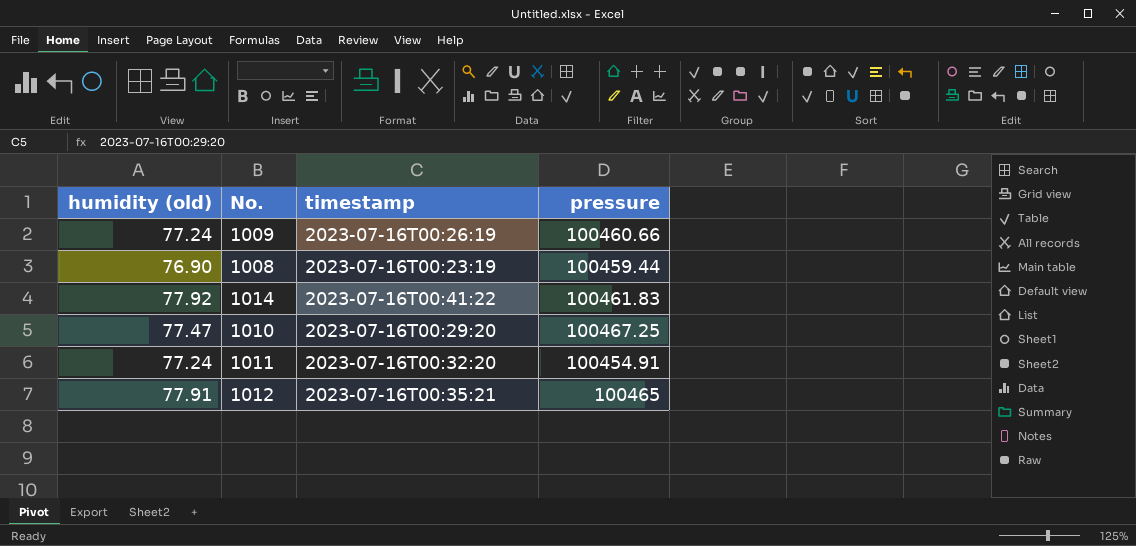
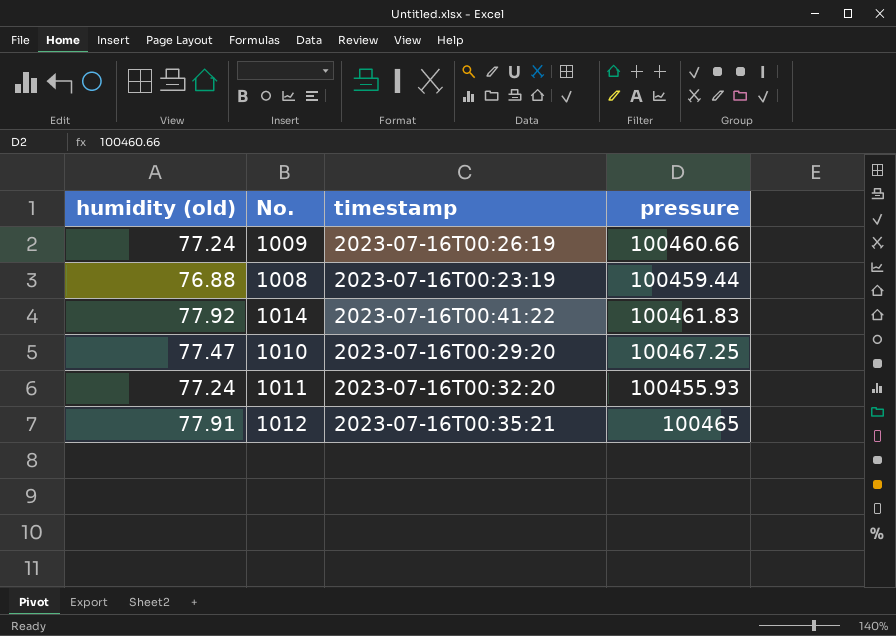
1008 | humidity (old): 76.90 -> 76.88
1011 | pressure: 100454.91 -> 100455.93

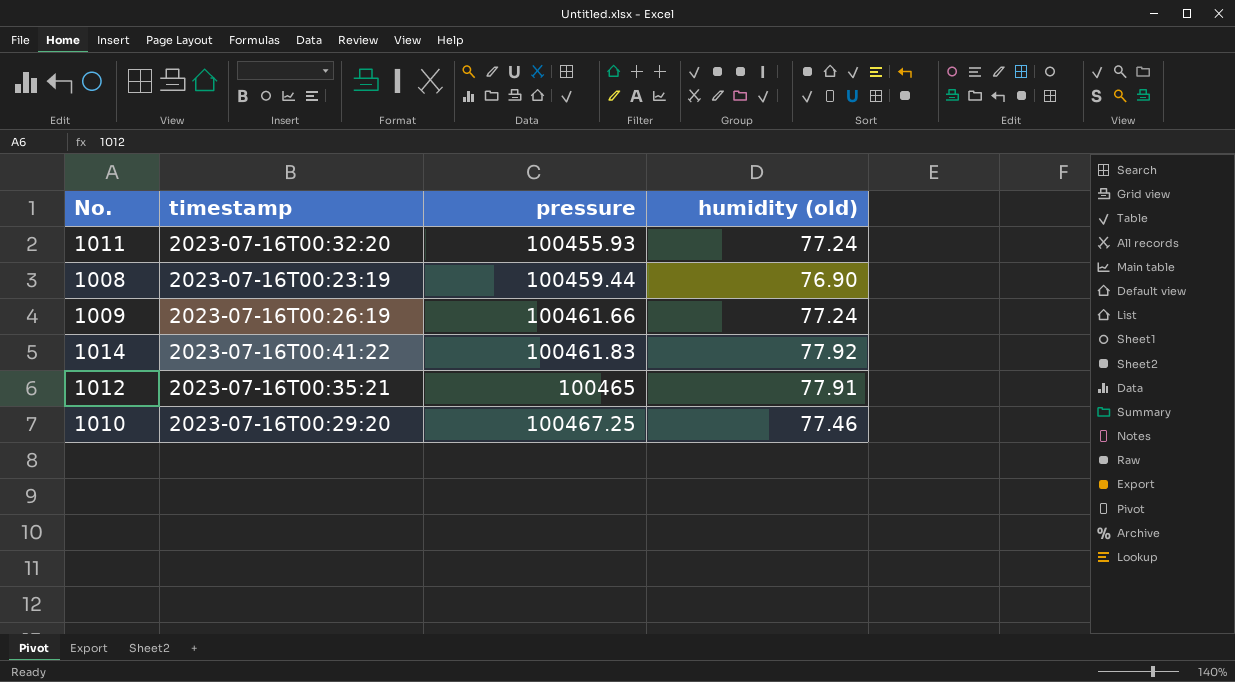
row order: none -> pressure ascending
column humidity (old) | position: 1 -> 4
1008 | humidity (old): 76.88 -> 76.90
1009 | pressure: 100460.66 -> 100461.66
1010 | humidity (old): 77.47 -> 77.46

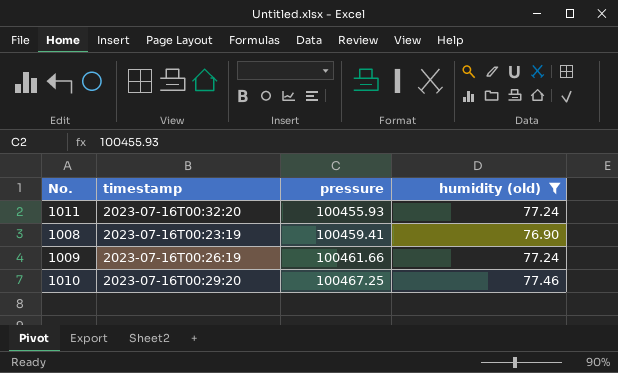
filter: none -> humidity (old) <= 77.46
1008 | pressure: 100459.44 -> 100459.41

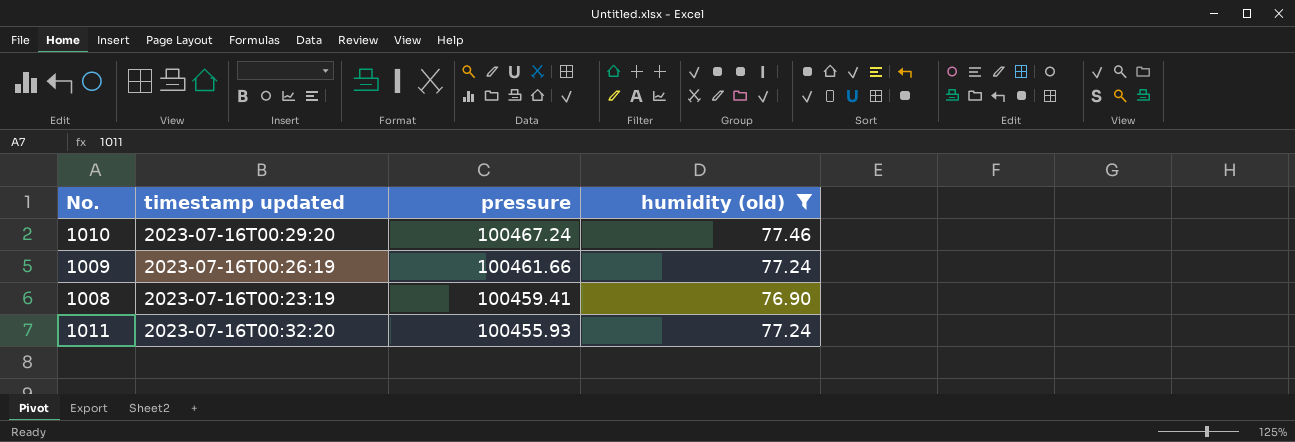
row order: pressure ascending -> pressure descending
column name: timestamp -> timestamp updated
1010 | pressure: 100467.25 -> 100467.24

